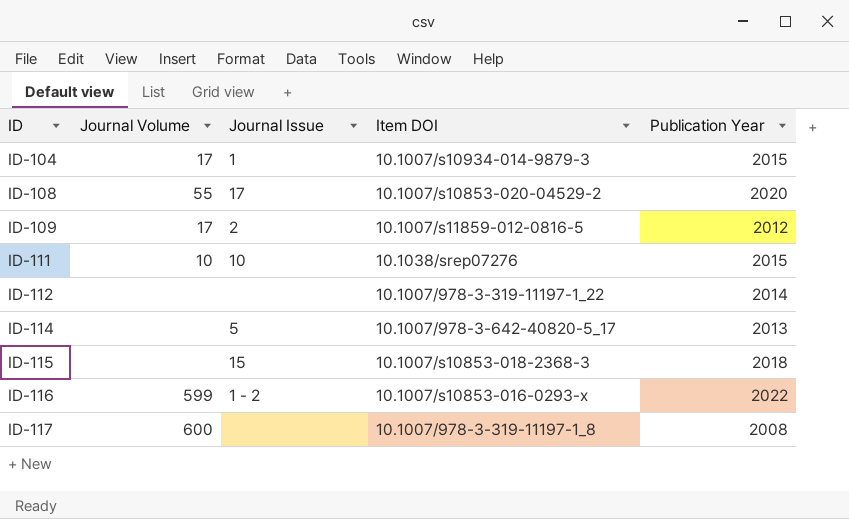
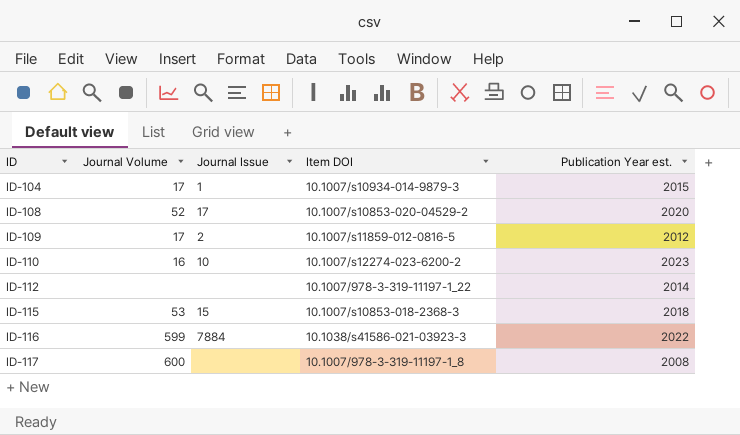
column name: Publication Year -> Publication Year est.
row ID-111: 10 | 10 | 10.1038/srep07276 | 2015 -> none
row ID-114: none | 5 | 10.1007/978-3-642-40820-5_17 | 2013 -> none
ID-108 | Journal Volume: 55 -> 52
row ID-110: none -> 16 | 10 | 10.1007/s12274-023-6200-2 | 2023
ID-115 | Journal Volume: none -> 53
ID-116 | Journal Issue: 1 - 2 -> 7884
ID-116 | Item DOI: 10.1007/s10853-016-0293-x -> 10.1038/s41586-021-03923-3

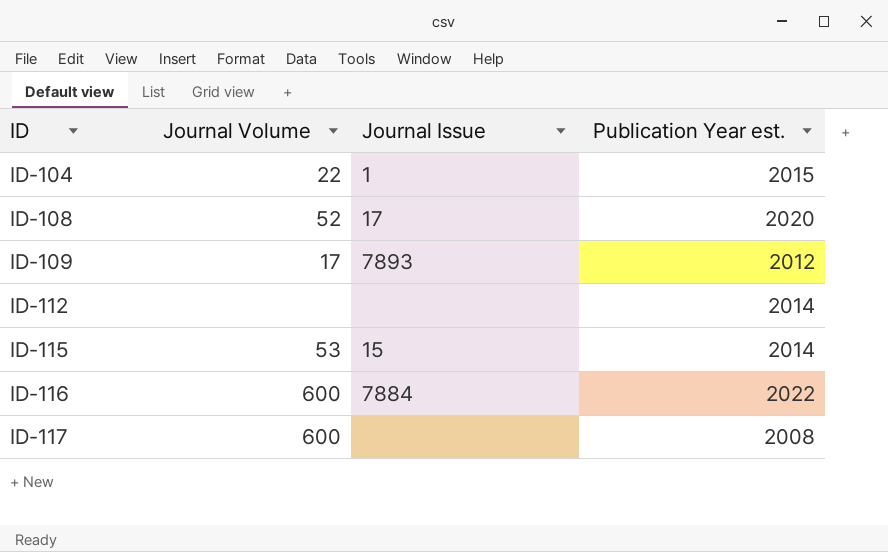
column Item DOI | position: 4 -> none
row ID-110: 16 | 10 | 10.1007/s12274-023-6200-2 | 2023 -> none
ID-104 | Journal Volume: 17 -> 22
ID-109 | Journal Issue: 2 -> 7893
ID-115 | Publication Year est.: 2018 -> 2014
ID-116 | Journal Volume: 599 -> 600

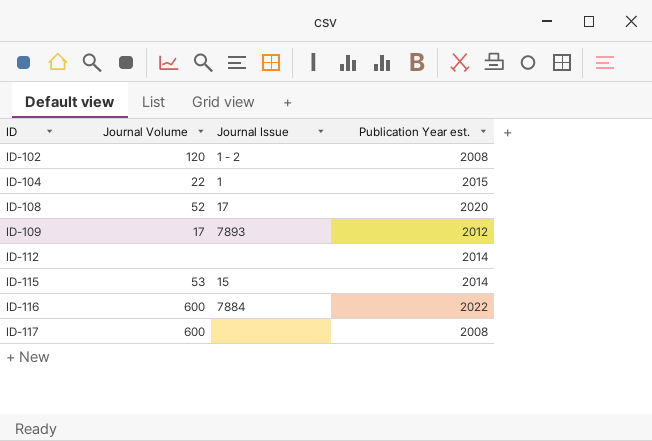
row ID-102: none -> 120 | 1 - 2 | 2008

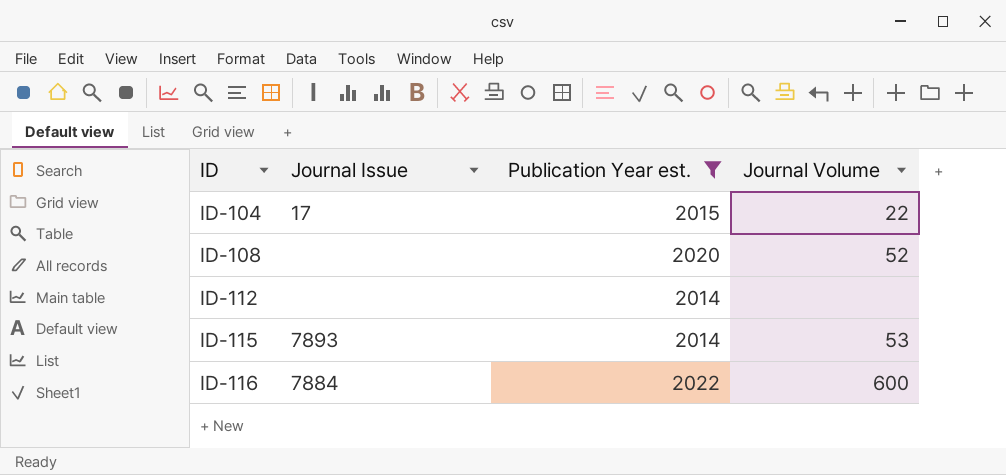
filter: none -> Publication Year est. >= 2014
column Journal Volume | position: 2 -> 4
ID-104 | Journal Issue: 1 -> 17
ID-108 | Journal Issue: 17 -> none
ID-115 | Journal Issue: 15 -> 7893

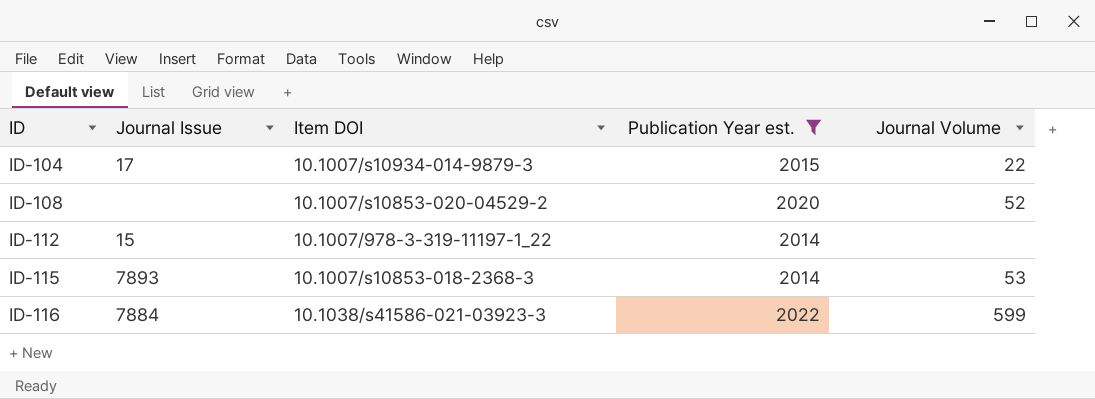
column Item DOI | position: none -> 3
ID-112 | Journal Issue: none -> 15
ID-116 | Journal Volume: 600 -> 599

